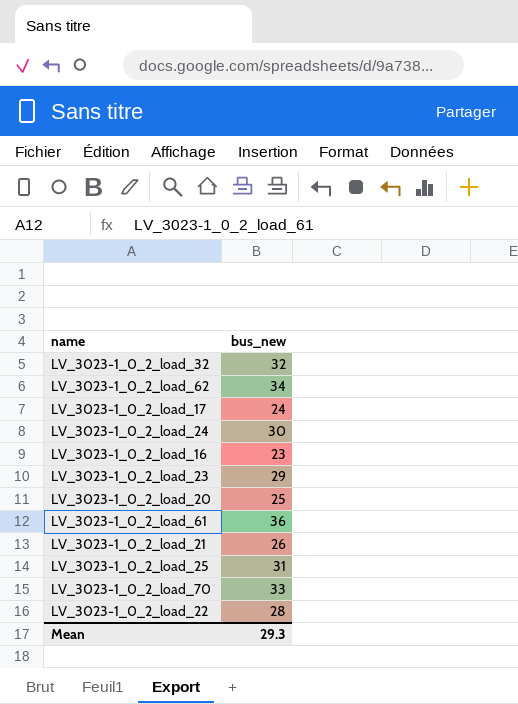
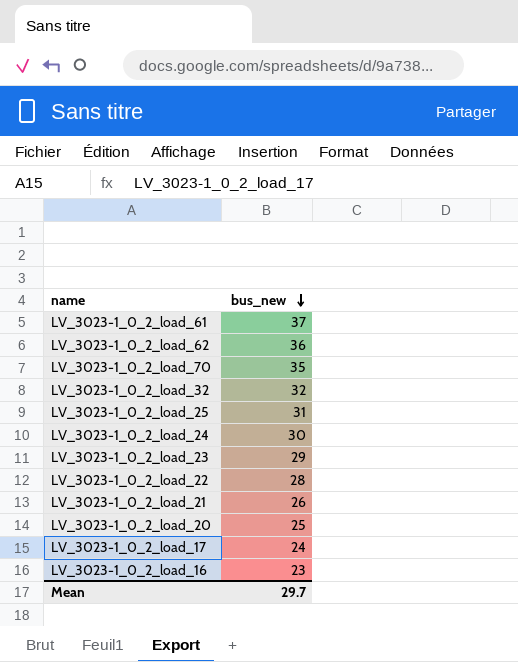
row order: none -> bus_new descending
LV_3023-1_0_2_load_61 | bus_new: 36 -> 37
LV_3023-1_0_2_load_62 | bus_new: 34 -> 36
LV_3023-1_0_2_load_70 | bus_new: 33 -> 35
Mean | bus_new: 29.3 -> 29.7

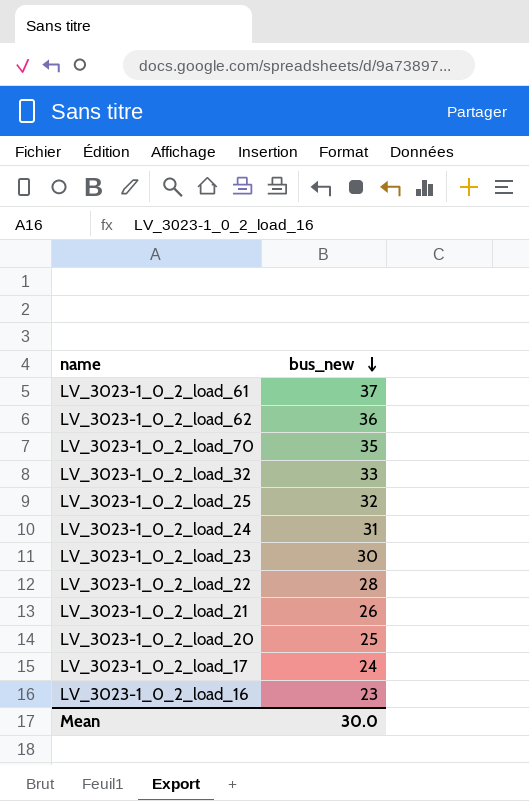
LV_3023-1_0_2_load_32 | bus_new: 32 -> 33
LV_3023-1_0_2_load_25 | bus_new: 31 -> 32
LV_3023-1_0_2_load_24 | bus_new: 30 -> 31
LV_3023-1_0_2_load_23 | bus_new: 29 -> 30
Mean | bus_new: 29.7 -> 30.0

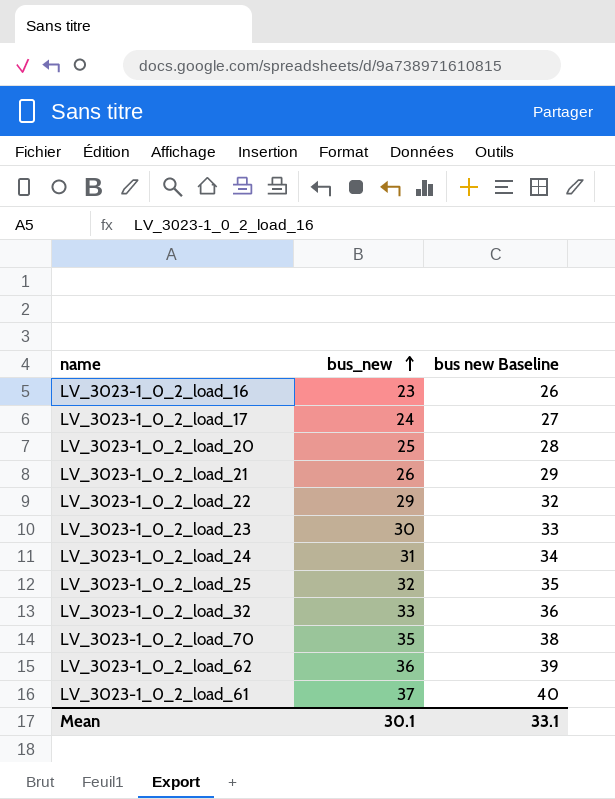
row order: bus_new descending -> bus_new ascending
column bus new Baseline | formula: none -> [bus_new] + 3
LV_3023-1_0_2_load_22 | bus_new: 28 -> 29
Mean | bus_new: 30.0 -> 30.1

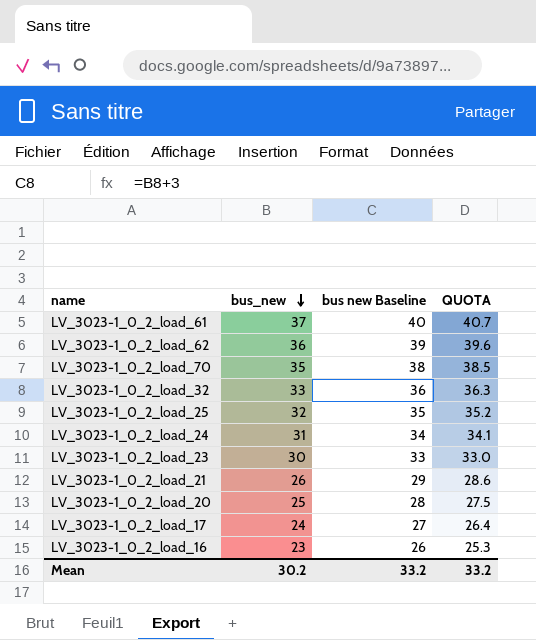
row order: bus_new ascending -> bus_new descending
column QUOTA | formula: none -> [bus_new] * 1.1
row LV_3023-1_0_2_load_22: 29 | 32 -> none
Mean | bus_new: 30.1 -> 30.2
Mean | bus new Baseline: 33.1 -> 33.2

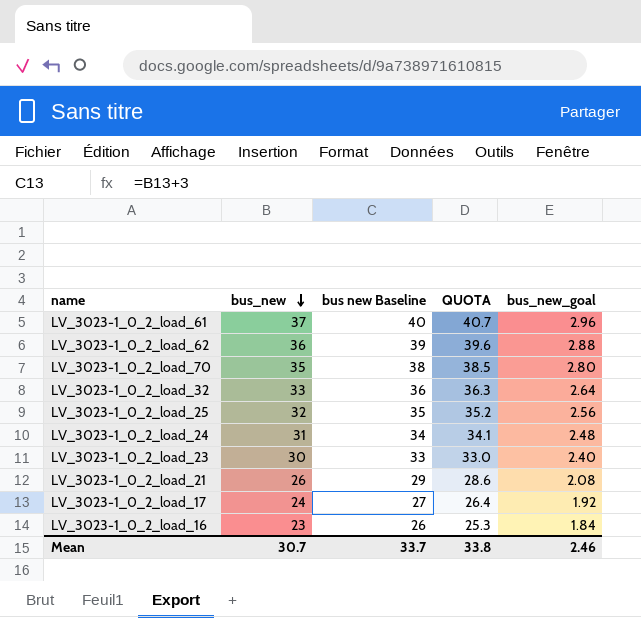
column bus_new_goal | formula: none -> [bus_new] * 0.08
row LV_3023-1_0_2_load_20: 25 | 28 | 27.5 -> none
Mean | bus_new: 30.2 -> 30.7
Mean | bus new Baseline: 33.2 -> 33.7
Mean | QUOTA: 33.2 -> 33.8

